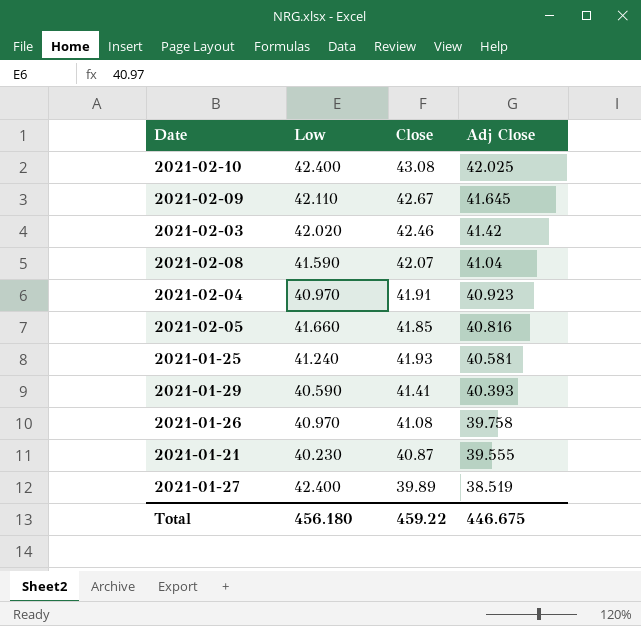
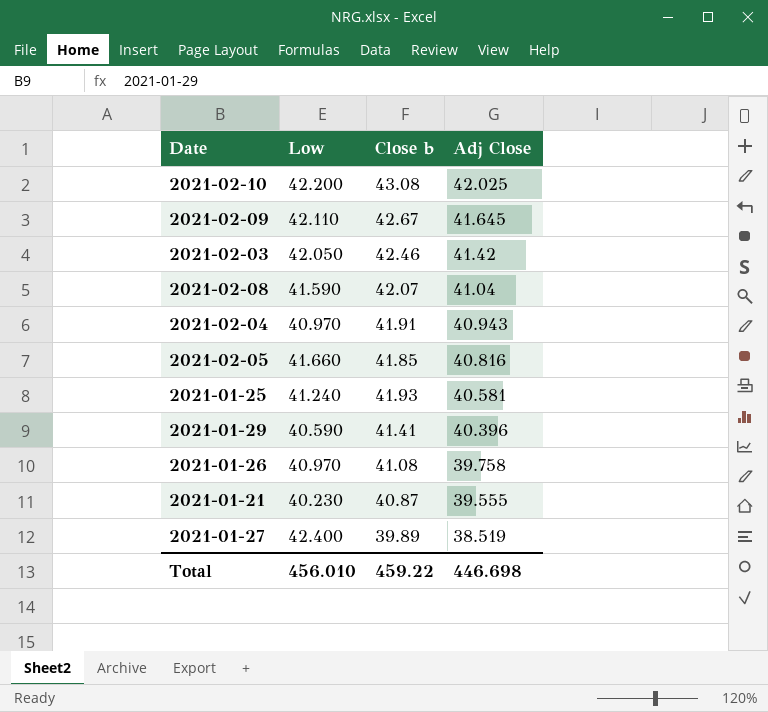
column name: Close -> Close b
2021-02-10 | Low: 42.400 -> 42.200
2021-02-03 | Low: 42.020 -> 42.050
2021-02-04 | Adj Close: 40.923 -> 40.943
2021-01-29 | Adj Close: 40.393 -> 40.396
Total | Low: 456.180 -> 456.010
Total | Adj Close: 446.675 -> 446.698

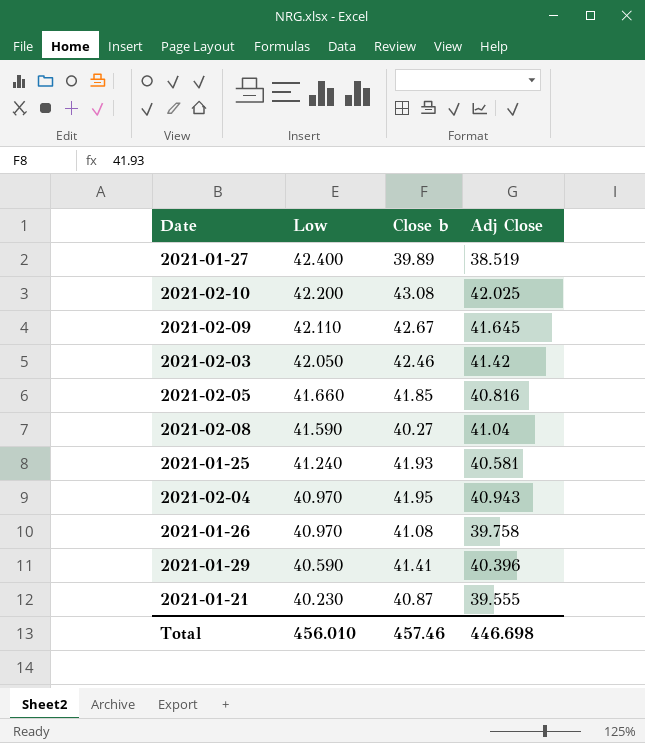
row order: Adj Close descending -> Low descending
2021-02-08 | Close b: 42.07 -> 40.27
2021-02-04 | Close b: 41.91 -> 41.95
Total | Close b: 459.22 -> 457.46

